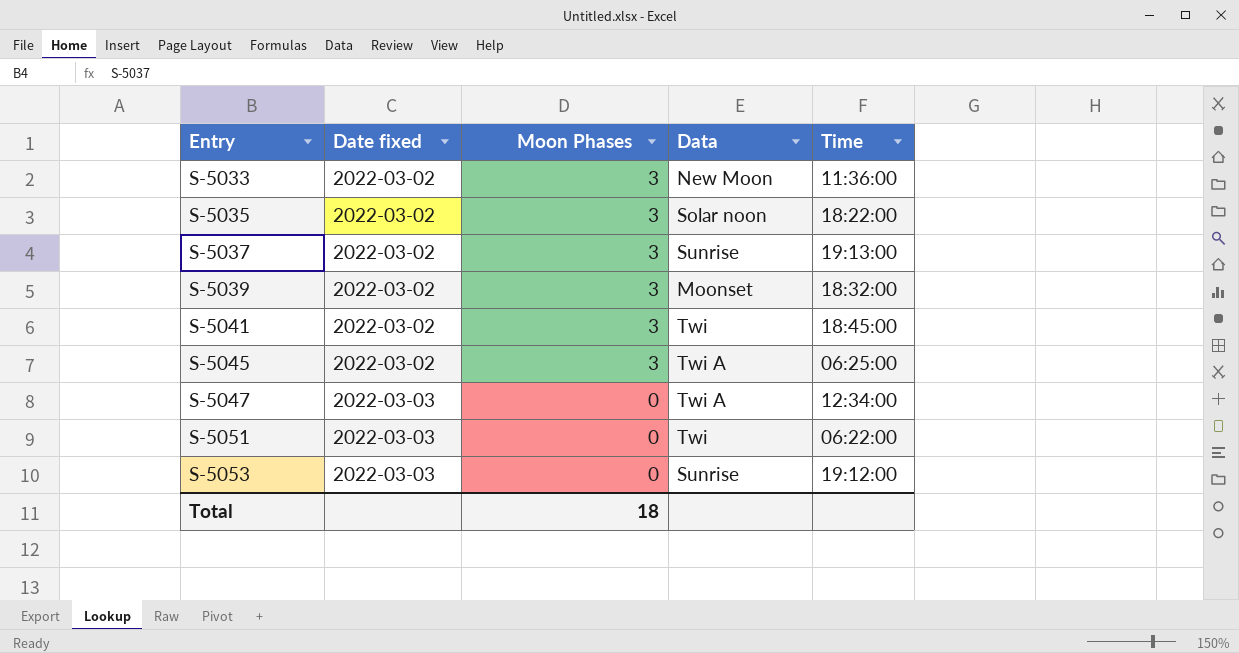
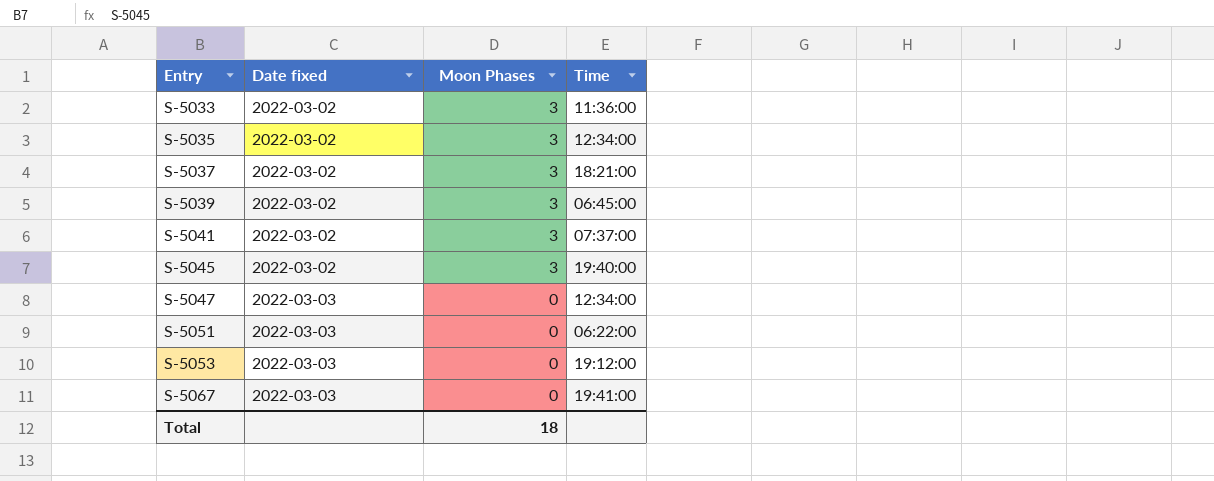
column Data | position: 4 -> none
S-5035 | Time: 18:22:00 -> 12:34:00
S-5037 | Time: 19:13:00 -> 18:21:00
S-5039 | Time: 18:32:00 -> 06:45:00
S-5041 | Time: 18:45:00 -> 07:37:00
S-5045 | Time: 06:25:00 -> 19:40:00
row S-5067: none -> 2022-03-03 | 0 | 19:41:00

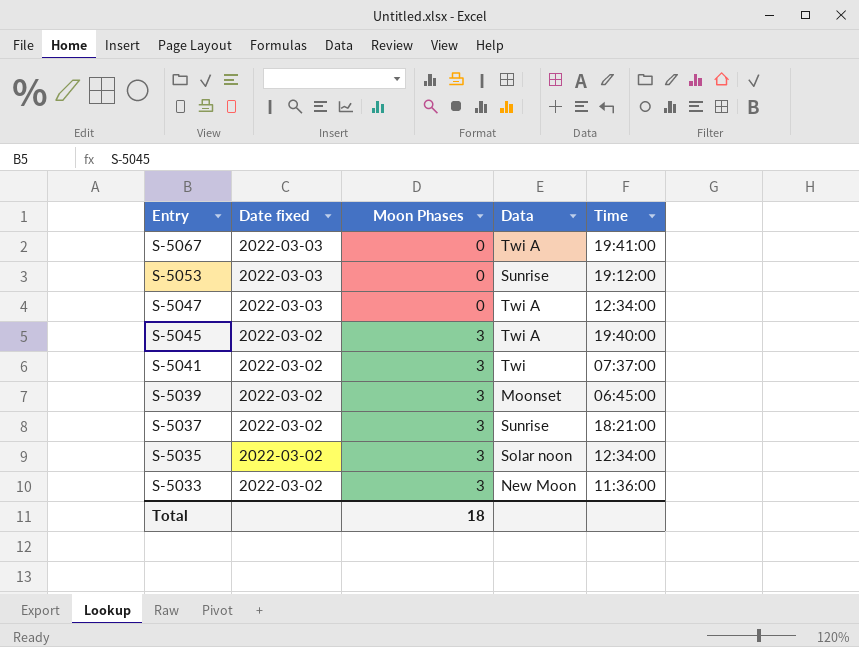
row order: Entry ascending -> Entry descending
column Data | position: none -> 4
row S-5051: 2022-03-03 | 0 | 06:22:00 -> none

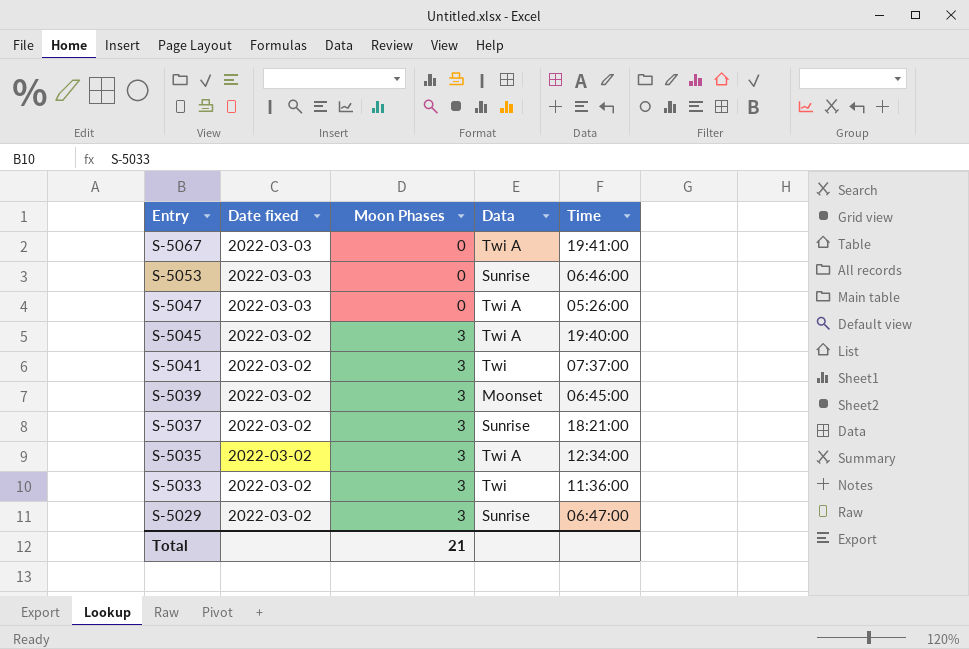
S-5053 | Time: 19:12:00 -> 06:46:00
S-5047 | Time: 12:34:00 -> 05:26:00
S-5035 | Data: Solar noon -> Twi A
S-5033 | Data: New Moon -> Twi
row S-5029: none -> 2022-03-02 | 3 | Sunrise | 06:47:00
Total | Moon Phases: 18 -> 21

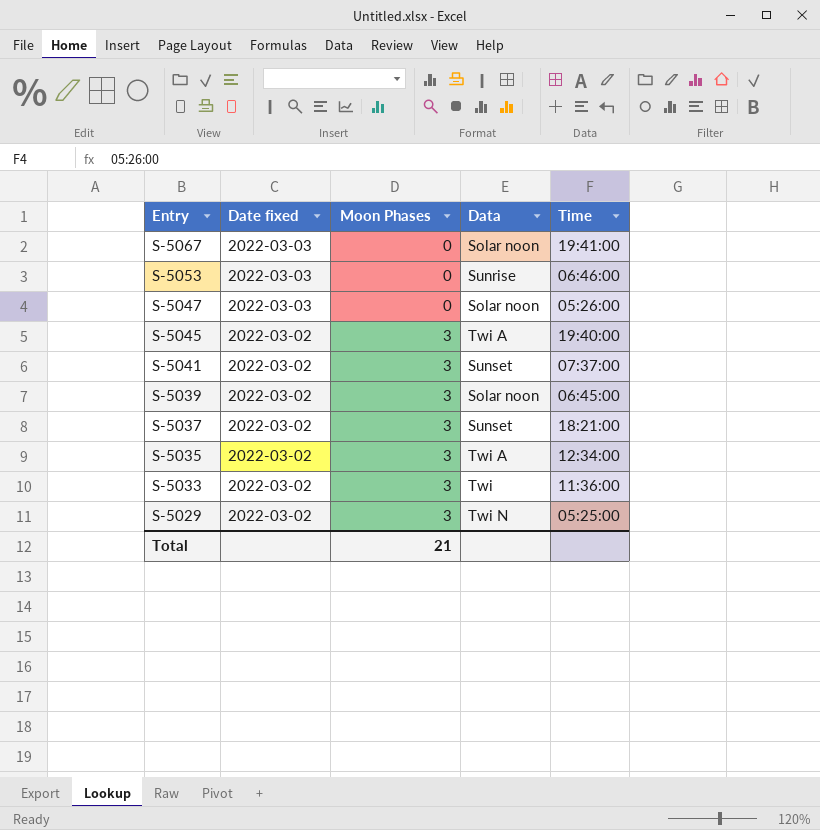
S-5067 | Data: Twi A -> Solar noon
S-5047 | Data: Twi A -> Solar noon
S-5041 | Data: Twi -> Sunset
S-5039 | Data: Moonset -> Solar noon
S-5037 | Data: Sunrise -> Sunset
S-5029 | Data: Sunrise -> Twi N
S-5029 | Time: 06:47:00 -> 05:25:00

